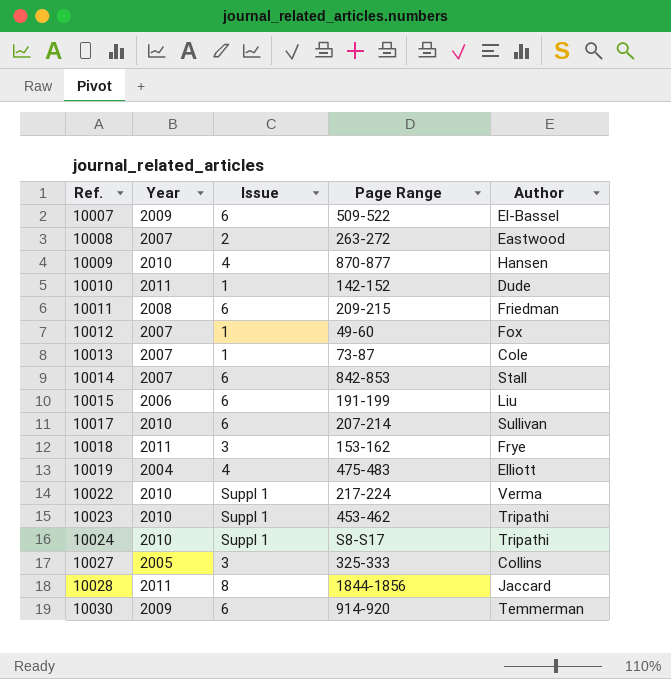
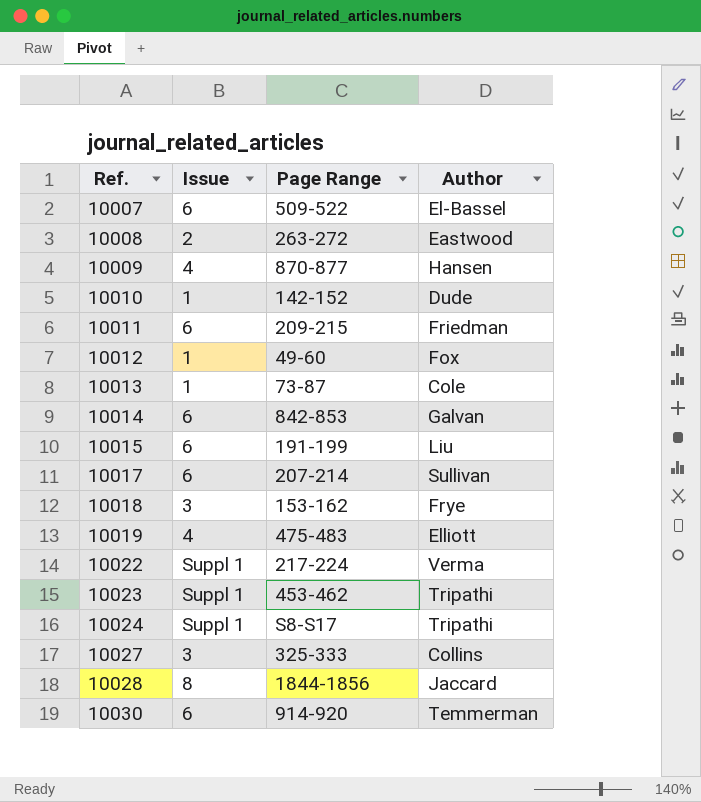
column Year | position: 2 -> none
10014 | Author: Stall -> Galvan

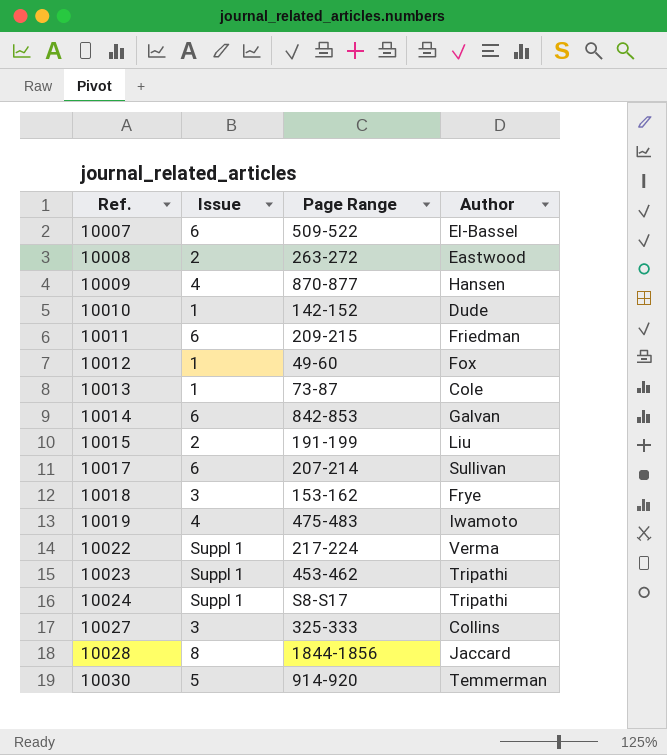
10015 | Issue: 6 -> 2
10019 | Author: Elliott -> Iwamoto
10030 | Issue: 6 -> 5

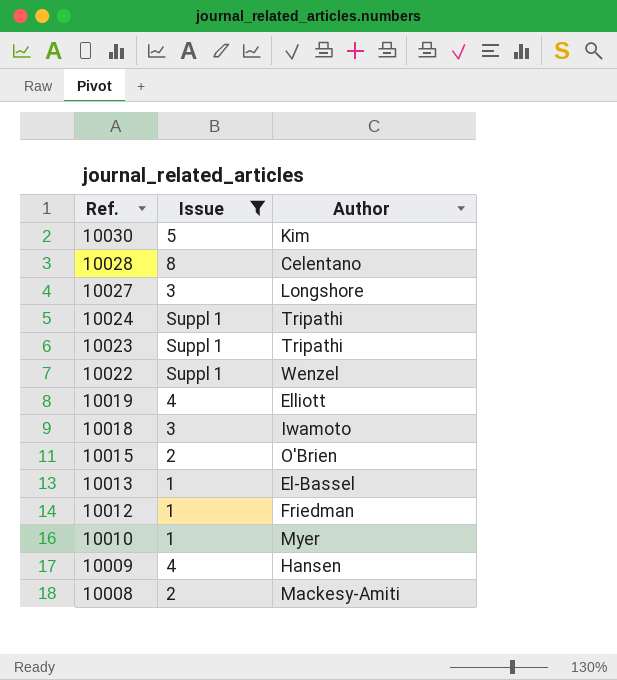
filter: none -> Issue != 6
row order: Ref. ascending -> Ref. descending
column Page Range | position: 3 -> none
10030 | Author: Temmerman -> Kim
10028 | Author: Jaccard -> Celentano
10027 | Author: Collins -> Longshore
10022 | Author: Verma -> Wenzel
10019 | Author: Iwamoto -> Elliott
10018 | Author: Frye -> Iwamoto
10015 | Author: Liu -> O'Brien
10013 | Author: Cole -> El-Bassel
10012 | Author: Fox -> Friedman
10010 | Author: Dude -> Myer
10008 | Author: Eastwood -> Mackesy-Amiti

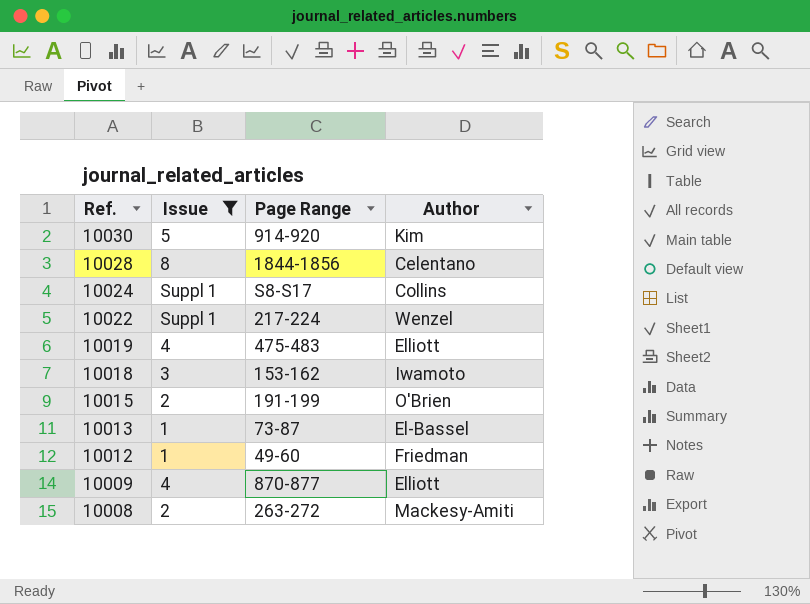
column Page Range | position: none -> 3
row 10027: 3 | Longshore -> none
row 10023: Suppl 1 | Tripathi -> none
row 10010: 1 | Myer -> none
10024 | Author: Tripathi -> Collins
10009 | Author: Hansen -> Elliott

